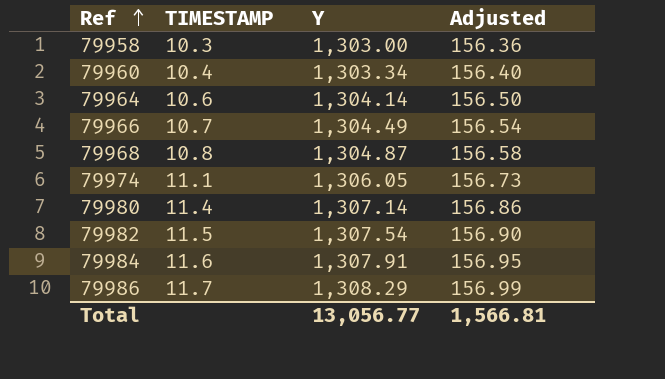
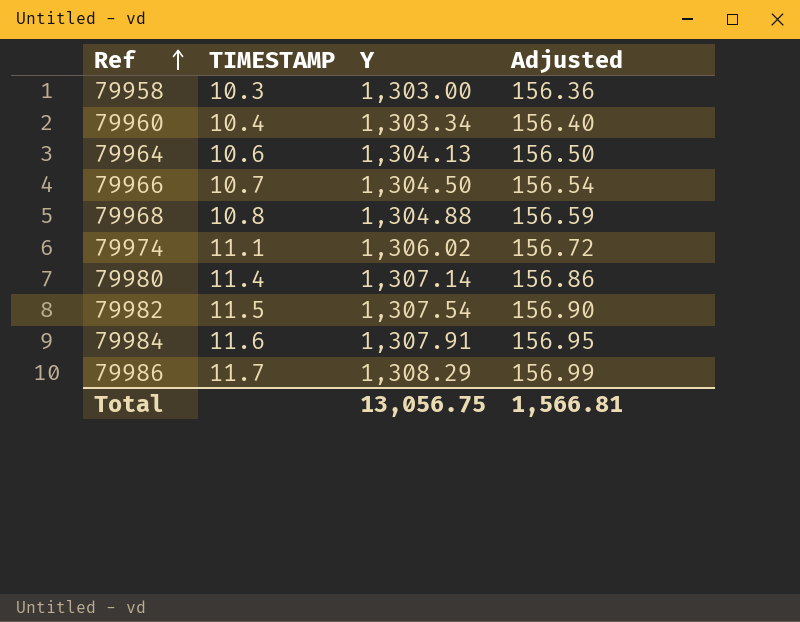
79964 | Y: 1,304.14 -> 1,304.13
79966 | Y: 1,304.49 -> 1,304.50
79968 | Y: 1,304.87 -> 1,304.88
79968 | Adjusted: 156.58 -> 156.59
79974 | Y: 1,306.05 -> 1,306.02
79974 | Adjusted: 156.73 -> 156.72
Total | Y: 13,056.77 -> 13,056.75

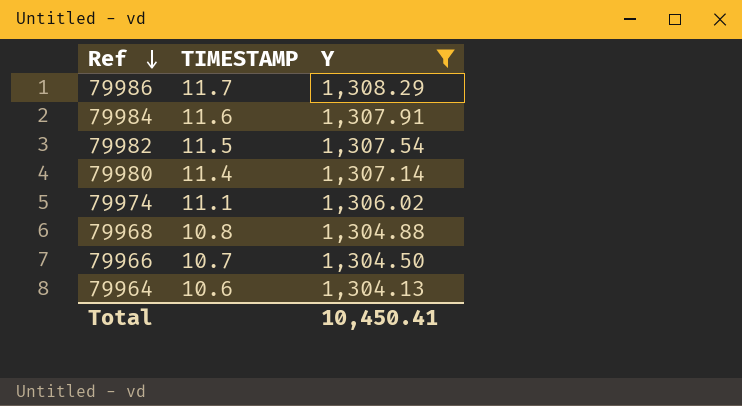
filter: none -> Y >= 1,304.13
row order: Ref ascending -> Ref descending
column Adjusted | formula: [Y] * 0.12 -> none
Total | Y: 13,056.75 -> 10,450.41

